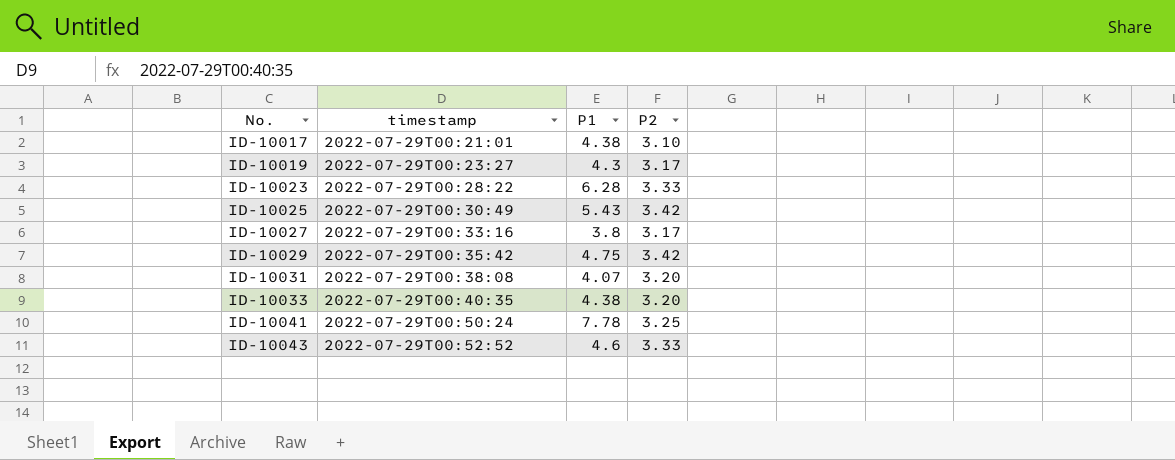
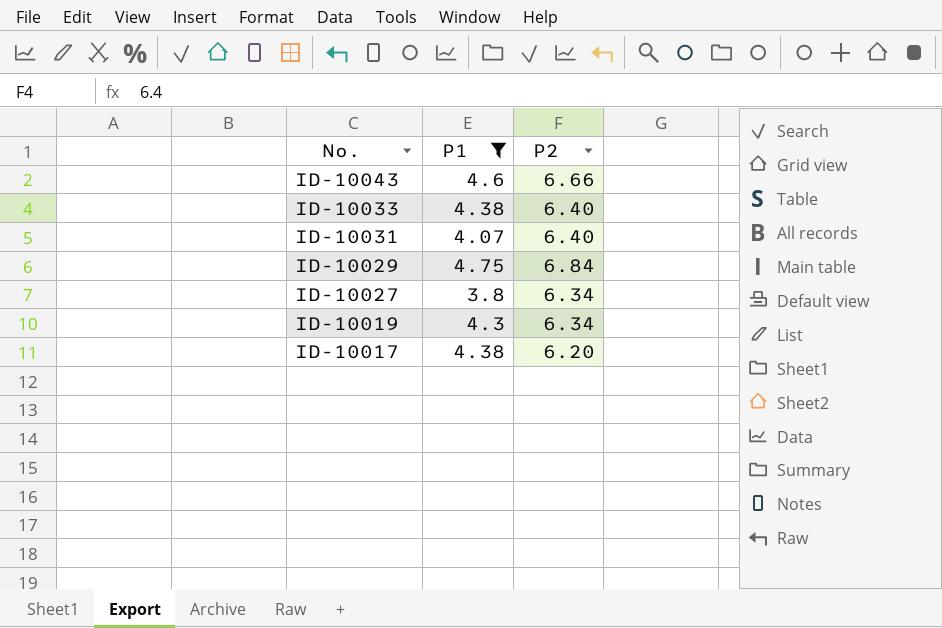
filter: none -> P1 <= 4.75
row order: No. ascending -> No. descending
column timestamp | position: 2 -> none
ID-10043 | P2: 3.33 -> 6.66
ID-10033 | P2: 3.20 -> 6.40
ID-10031 | P2: 3.20 -> 6.40
ID-10029 | P2: 3.42 -> 6.84
ID-10027 | P2: 3.17 -> 6.34
ID-10019 | P2: 3.17 -> 6.34
ID-10017 | P2: 3.10 -> 6.20

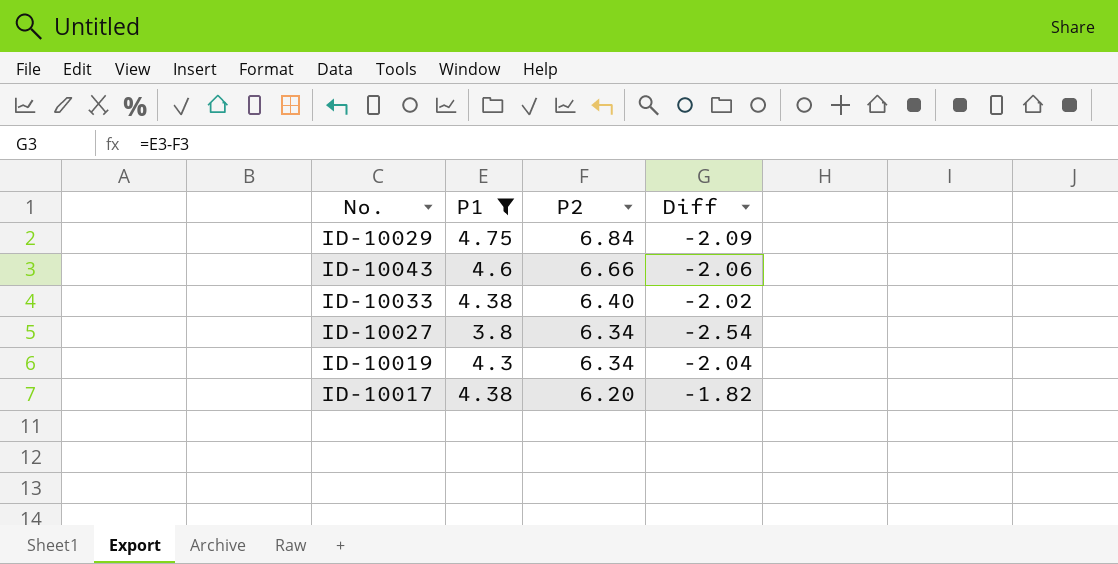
row order: No. descending -> P2 descending
column Diff | formula: none -> [P1] - [P2]
row ID-10031: 4.07 | 6.40 -> none

